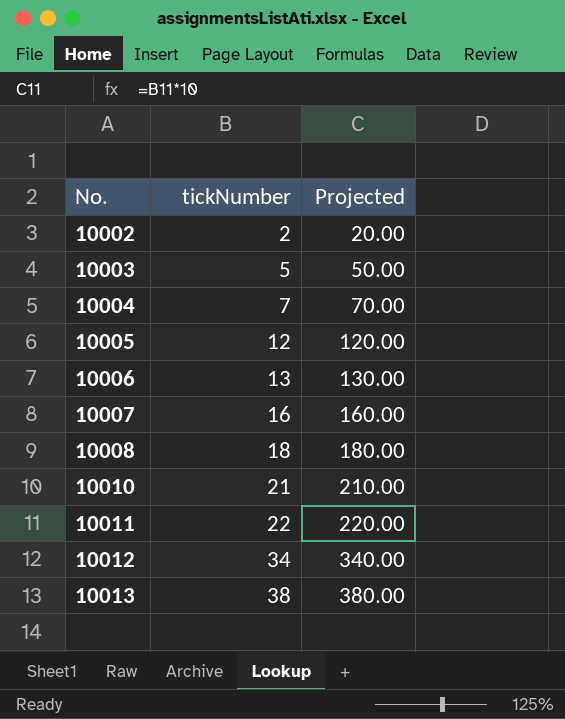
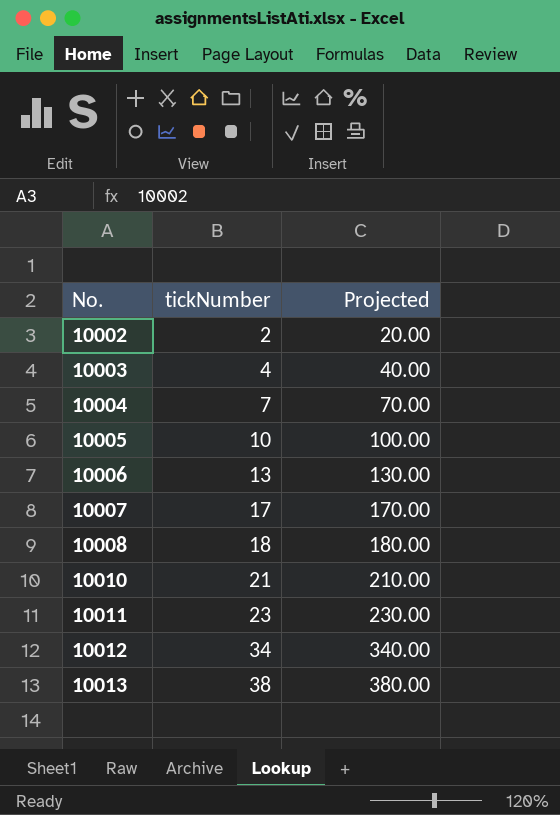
10003 | tickNumber: 5 -> 4
10003 | Projected: 50.00 -> 40.00
10005 | tickNumber: 12 -> 10
10005 | Projected: 120.00 -> 100.00
10007 | tickNumber: 16 -> 17
10007 | Projected: 160.00 -> 170.00
10011 | tickNumber: 22 -> 23
10011 | Projected: 220.00 -> 230.00

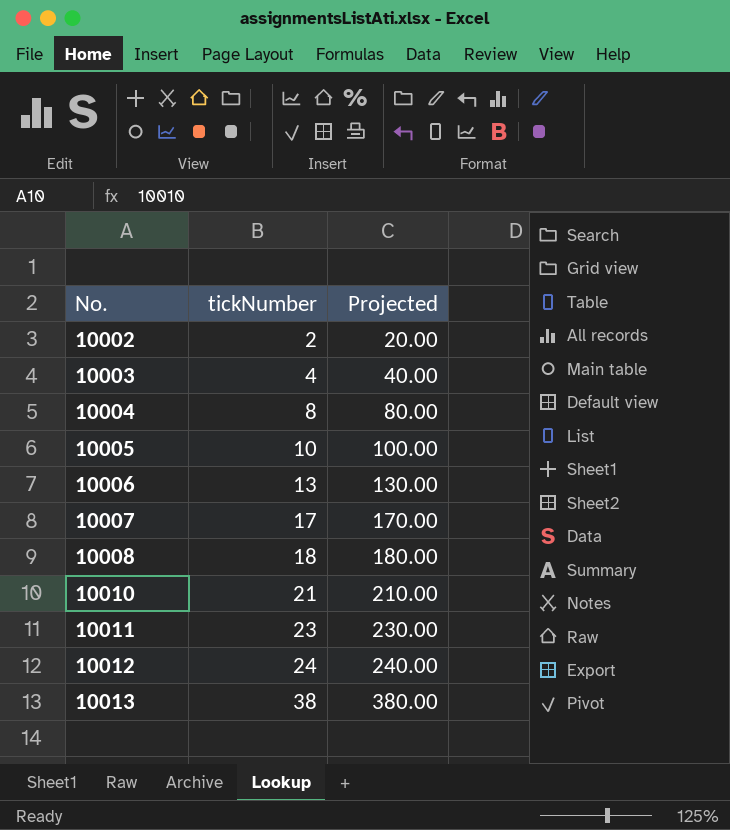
10004 | tickNumber: 7 -> 8
10004 | Projected: 70.00 -> 80.00
10012 | tickNumber: 34 -> 24
10012 | Projected: 340.00 -> 240.00

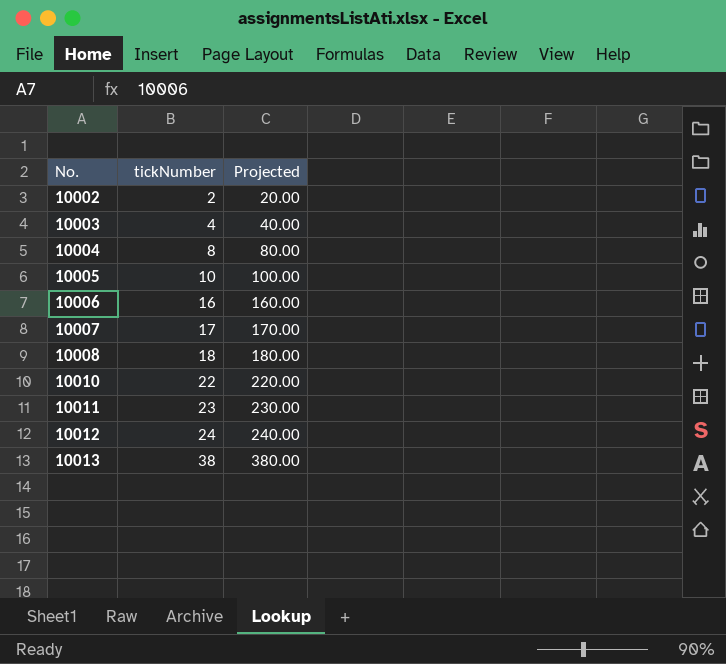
10006 | tickNumber: 13 -> 16
10006 | Projected: 130.00 -> 160.00
10010 | tickNumber: 21 -> 22
10010 | Projected: 210.00 -> 220.00

